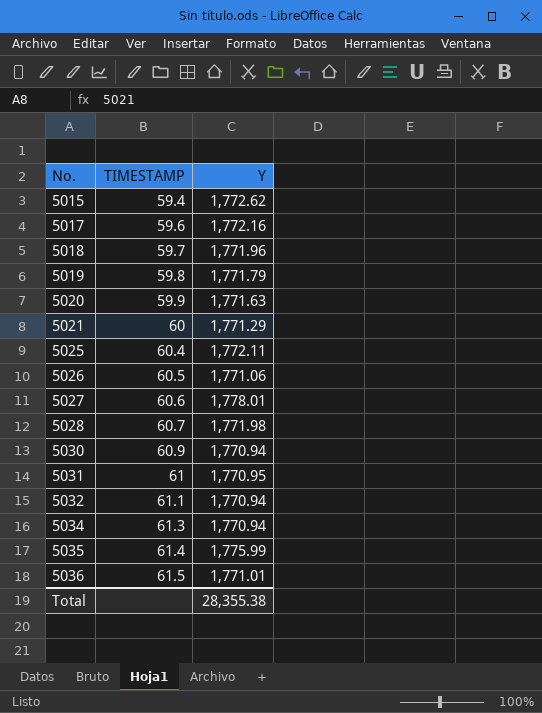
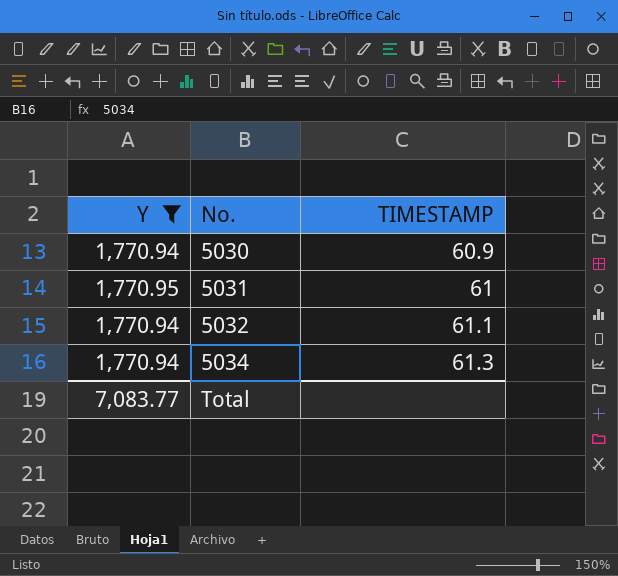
filter: none -> Y <= 1,770.95
column Y | position: 3 -> 1
Total | Y: 28,355.38 -> 7,083.77

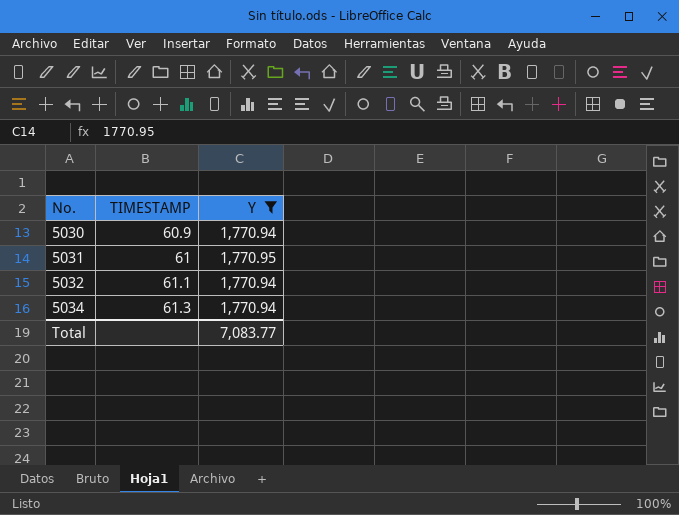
column Y | position: 1 -> 3

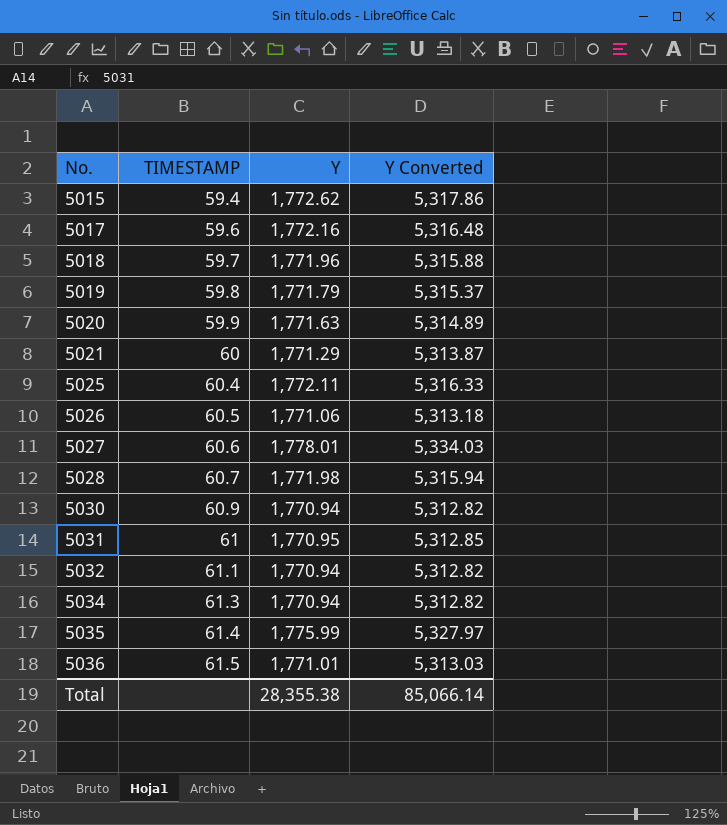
filter: Y <= 1,770.95 -> none
column Y Converted | formula: none -> [Y] * 3
Total | Y: 7,083.77 -> 28,355.38

